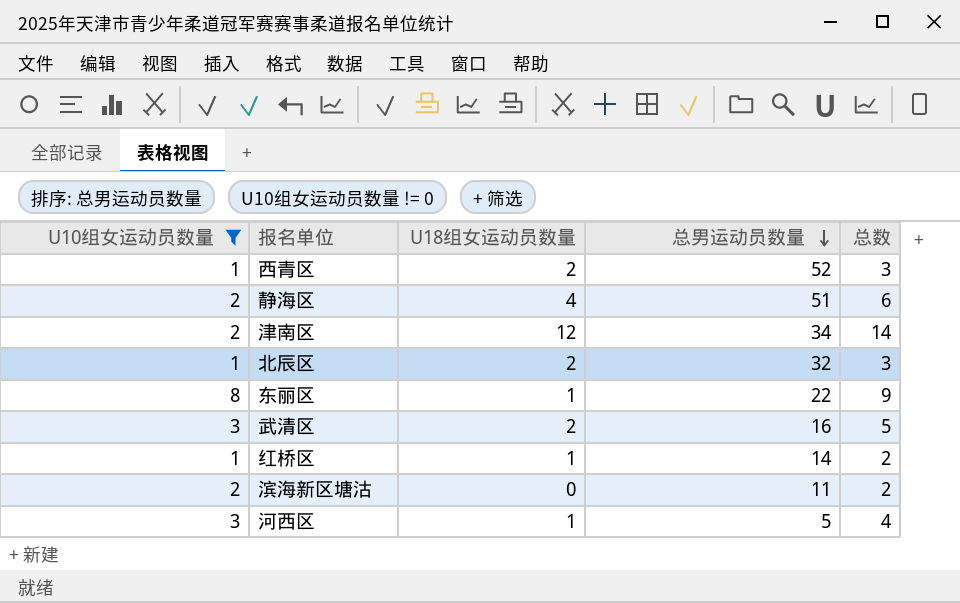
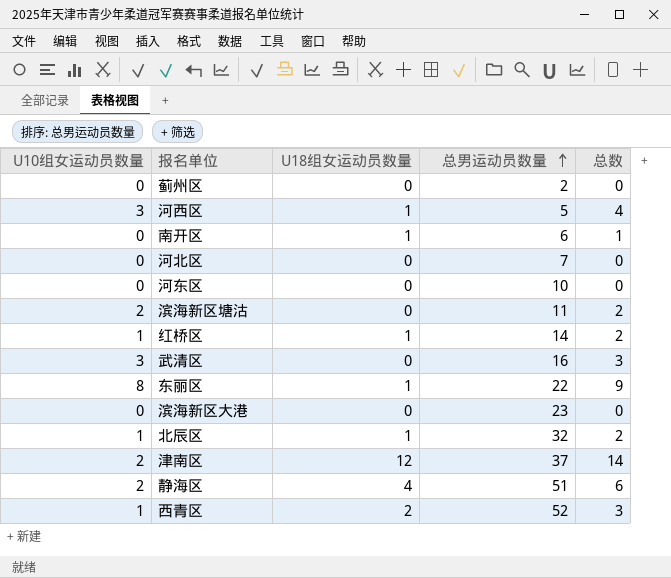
filter: U10组女运动员数量 != 0 -> none
row order: 总男运动员数量 descending -> 总男运动员数量 ascending
武清区 | U18组女运动员数量: 2 -> 0
武清区 | 总数: 5 -> 3
北辰区 | U18组女运动员数量: 2 -> 1
北辰区 | 总数: 3 -> 2
津南区 | 总男运动员数量: 34 -> 37

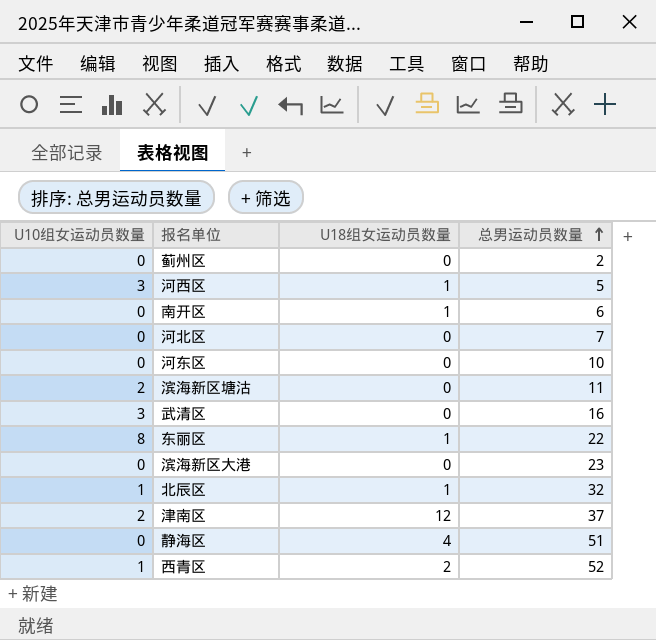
column 总数 | formula: [U10组女运动员数量] + [U18组女运动员数量] -> none
row 红桥区: 1 | 1 | 14 | 2 -> none
静海区 | U10组女运动员数量: 2 -> 0

